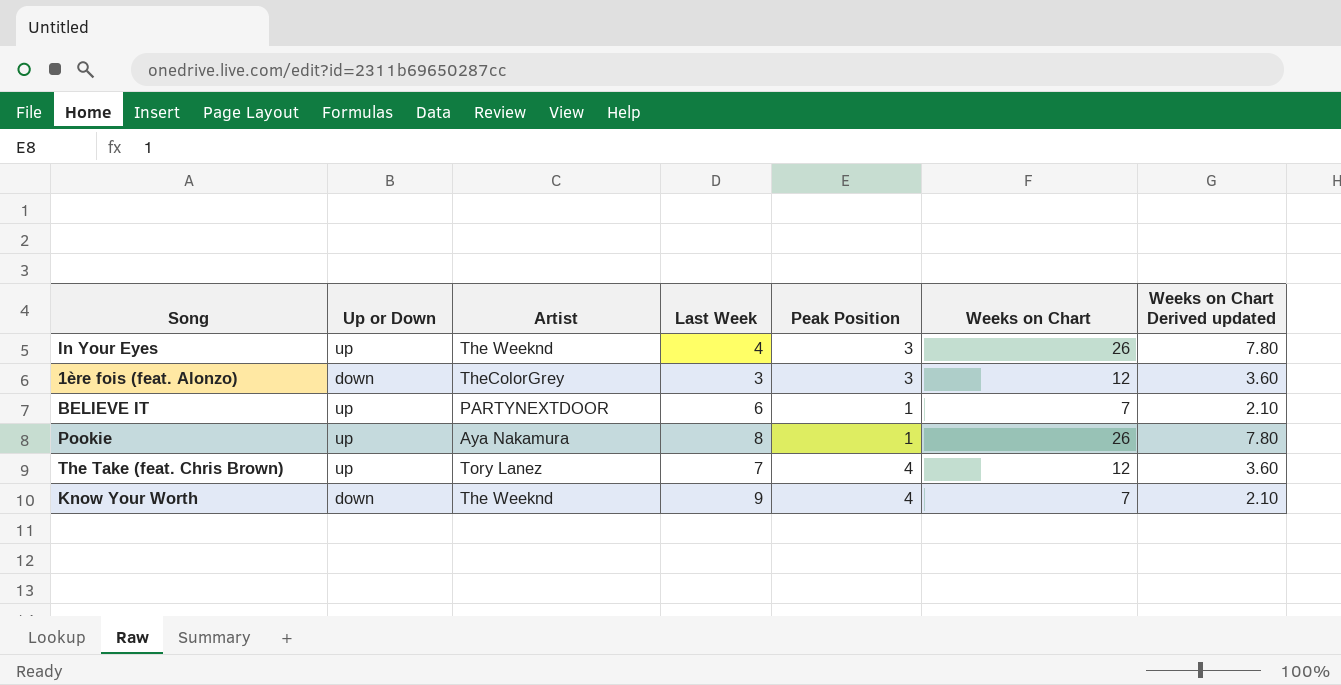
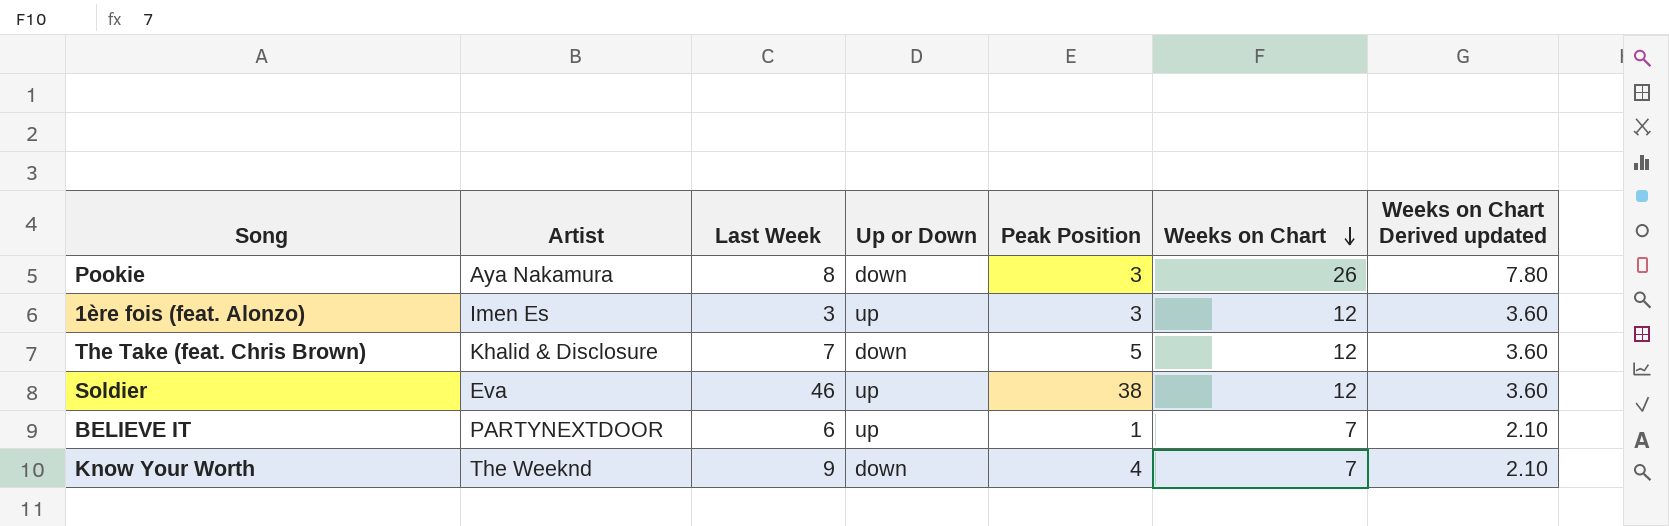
row order: none -> Weeks on Chart descending
column Up or Down | position: 2 -> 4
row In Your Eyes: up | The Weeknd | 4 | 3 | 26 | 7.80 -> none
Pookie | Up or Down: up -> down
Pookie | Peak Position: 1 -> 3
1ère fois (feat. Alonzo) | Artist: TheColorGrey -> Imen Es
1ère fois (feat. Alonzo) | Up or Down: down -> up
The Take (feat. Chris Brown) | Artist: Tory Lanez -> Khalid & Disclosure
The Take (feat. Chris Brown) | Up or Down: up -> down
The Take (feat. Chris Brown) | Peak Position: 4 -> 5
row Soldier: none -> Eva | 46 | up | 38 | 12 | 3.60

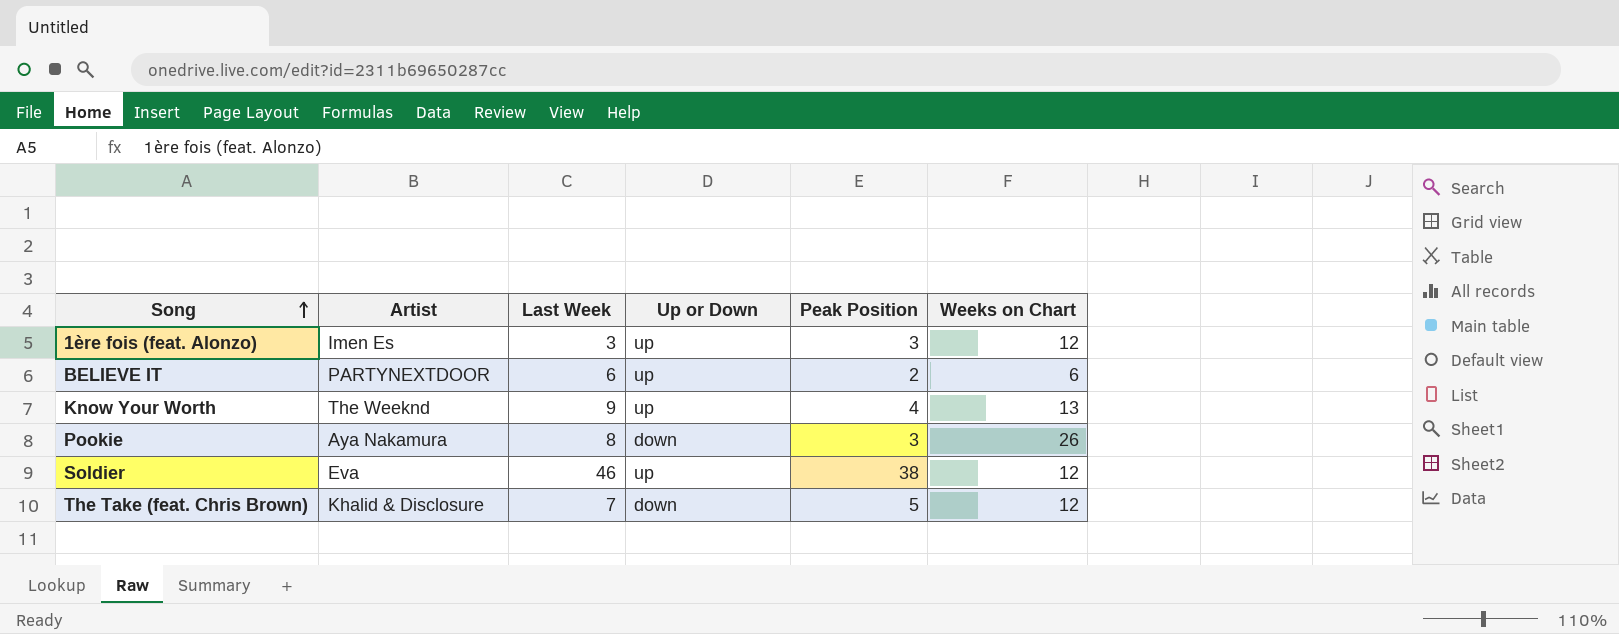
row order: Weeks on Chart descending -> Song ascending
column Weeks on Chart Derived updated | formula: [Weeks on Chart] * 0.3 -> none
BELIEVE IT | Peak Position: 1 -> 2
BELIEVE IT | Weeks on Chart: 7 -> 6
Know Your Worth | Up or Down: down -> up
Know Your Worth | Weeks on Chart: 7 -> 13

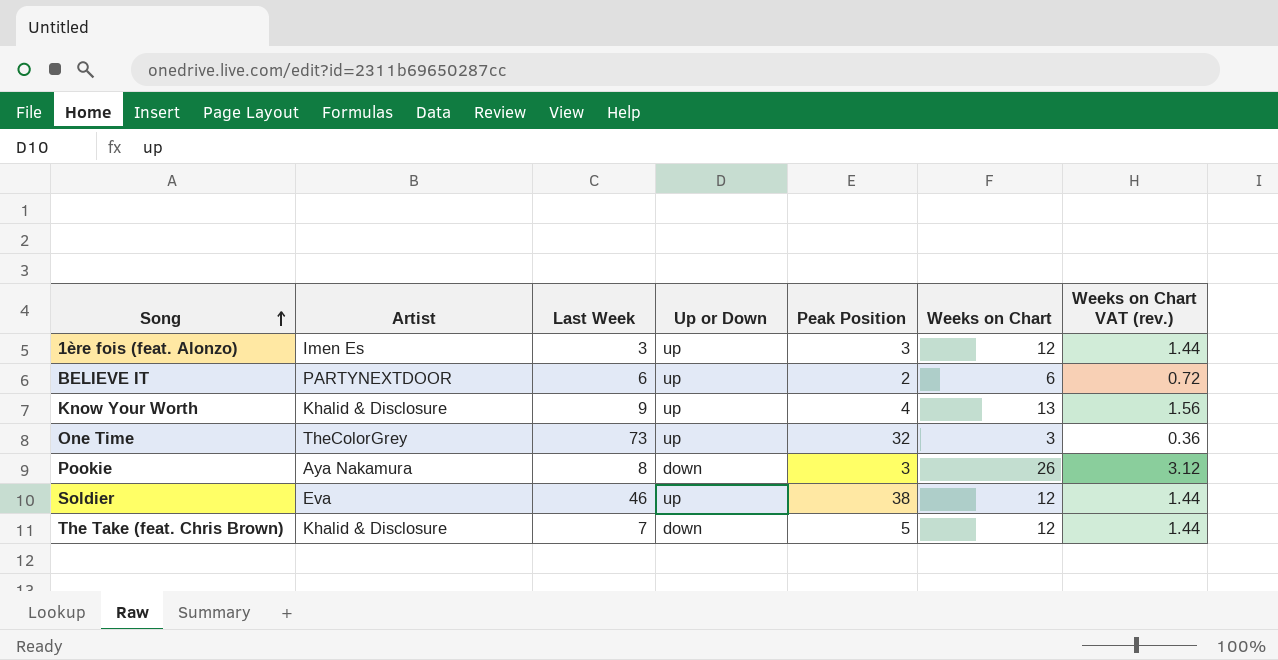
column Weeks on Chart VAT (rev.) | formula: none -> [Weeks on Chart] * 0.12
Know Your Worth | Artist: The Weeknd -> Khalid & Disclosure
row One Time: none -> TheColorGrey | 73 | up | 32 | 3 | 0.36

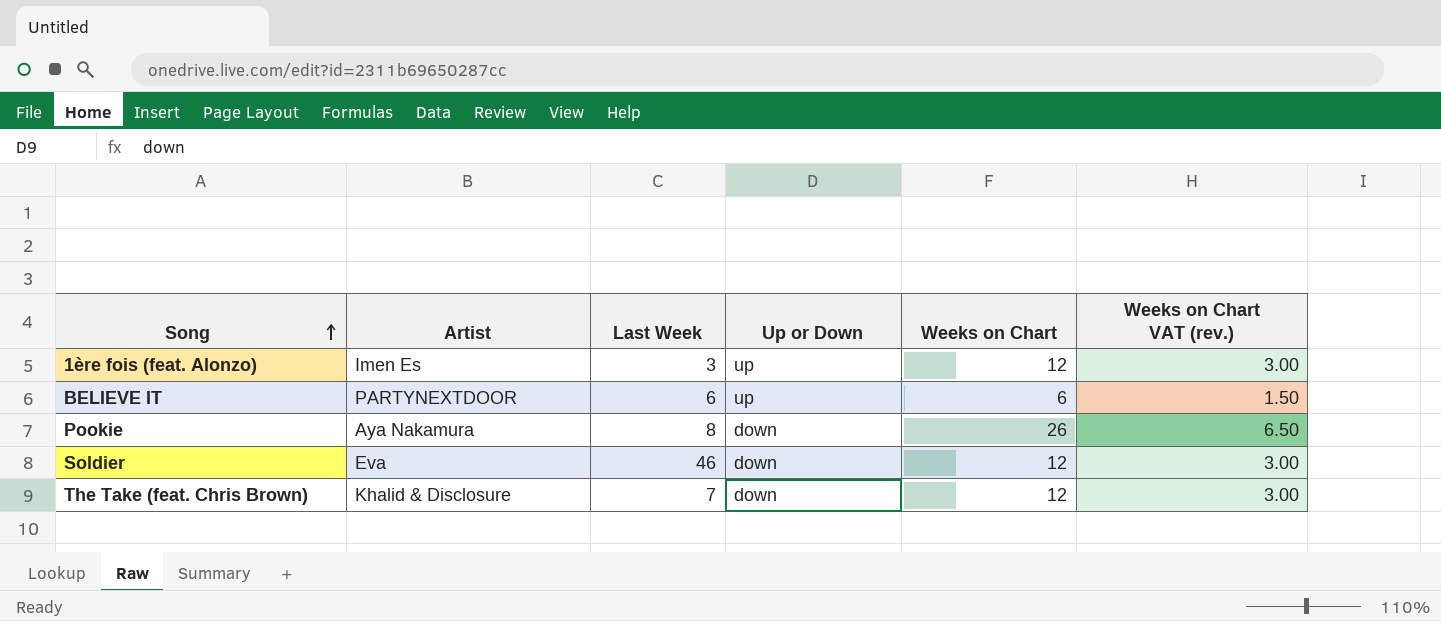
column Peak Position | position: 5 -> none
column Weeks on Chart VAT (rev.) | formula: [Weeks on Chart] * 0.12 -> [Weeks on Chart] * 0.25
row Know Your Worth: Khalid & Disclosure | 9 | up | 4 | 13 | 1.56 -> none
row One Time: TheColorGrey | 73 | up | 32 | 3 | 0.36 -> none
Soldier | Up or Down: up -> down

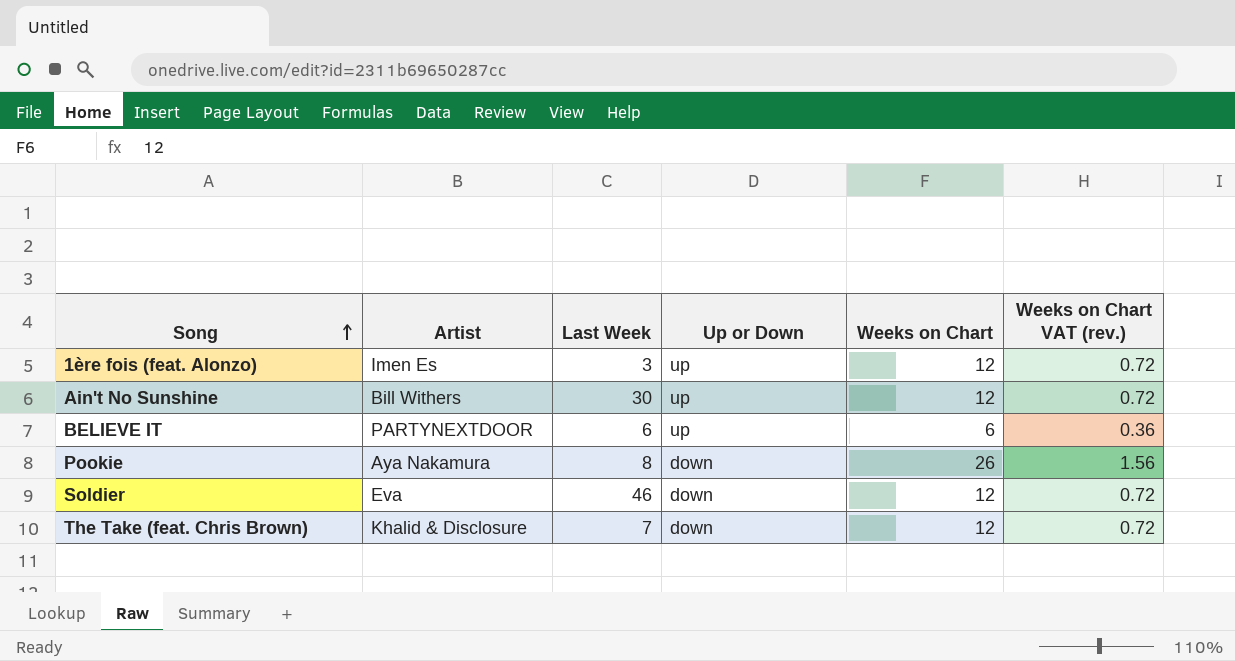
column Weeks on Chart VAT (rev.) | formula: [Weeks on Chart] * 0.25 -> [Weeks on Chart] * 0.06
row Ain't No Sunshine: none -> Bill Withers | 30 | up | 12 | 0.72

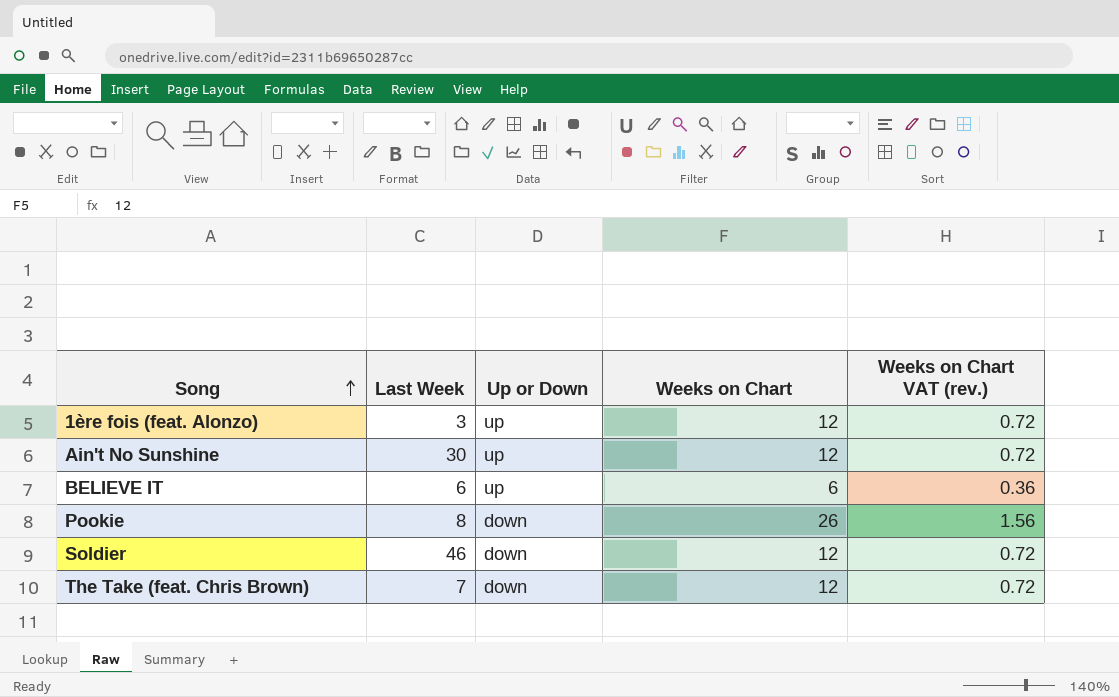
column Artist | position: 2 -> none

